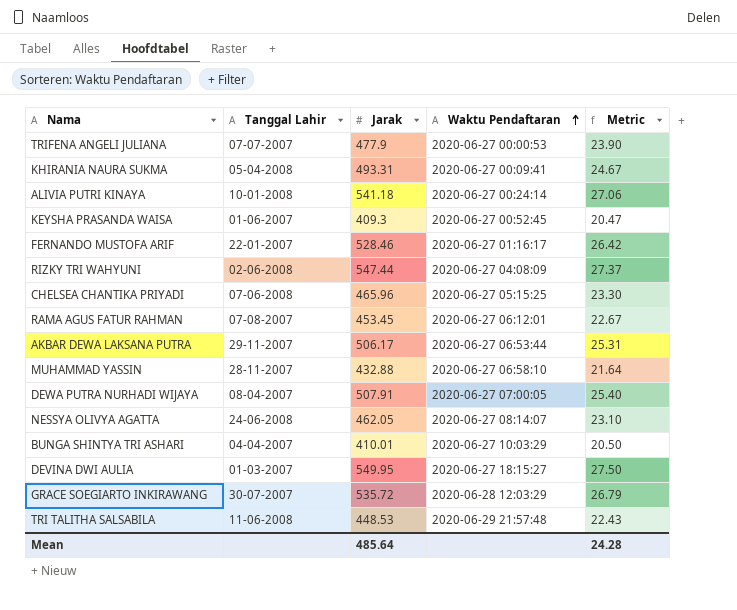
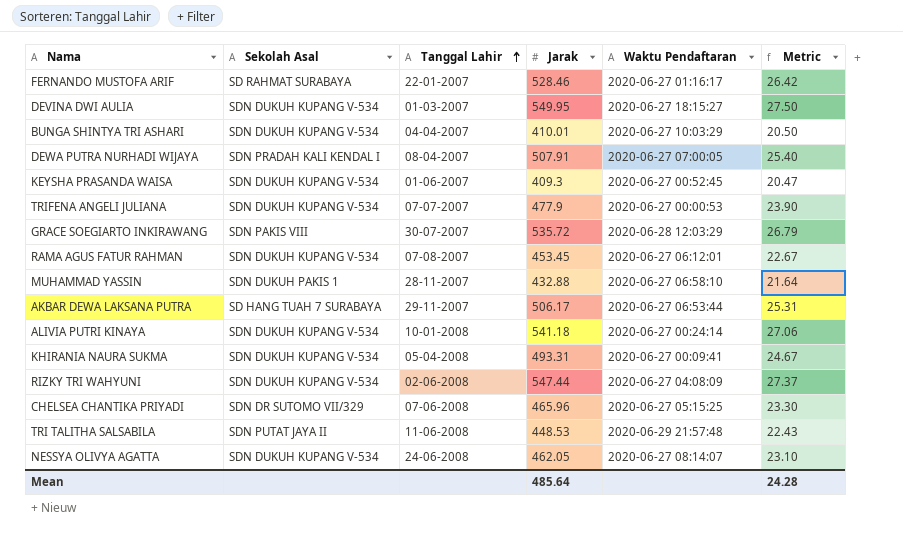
row order: Waktu Pendaftaran ascending -> Tanggal Lahir ascending
column Sekolah Asal | position: none -> 2

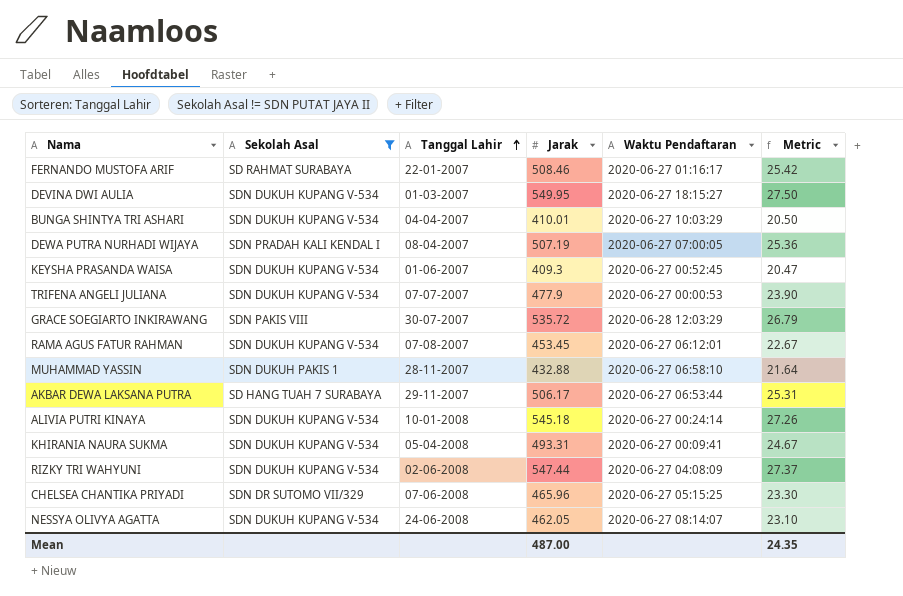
filter: none -> Sekolah Asal != SDN PUTAT JAYA II
FERNANDO MUSTOFA ARIF | Jarak: 528.46 -> 508.46
FERNANDO MUSTOFA ARIF | Metric: 26.42 -> 25.42
DEWA PUTRA NURHADI WIJAYA | Jarak: 507.91 -> 507.19
DEWA PUTRA NURHADI WIJAYA | Metric: 25.40 -> 25.36
ALIVIA PUTRI KINAYA | Jarak: 541.18 -> 545.18
ALIVIA PUTRI KINAYA | Metric: 27.06 -> 27.26
Mean | Jarak: 485.64 -> 487.00
Mean | Metric: 24.28 -> 24.35

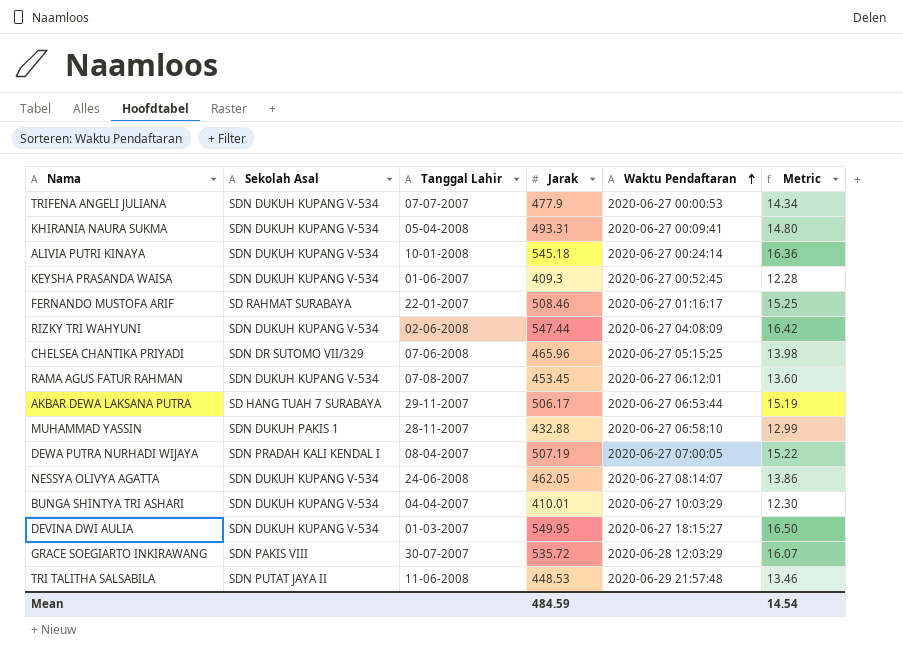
filter: Sekolah Asal != SDN PUTAT JAYA II -> none
row order: Tanggal Lahir ascending -> Waktu Pendaftaran ascending
column Metric | formula: [Jarak] * 0.05 -> [Jarak] * 0.03
Mean | Jarak: 487.00 -> 484.59
Mean | Metric: 24.35 -> 14.54

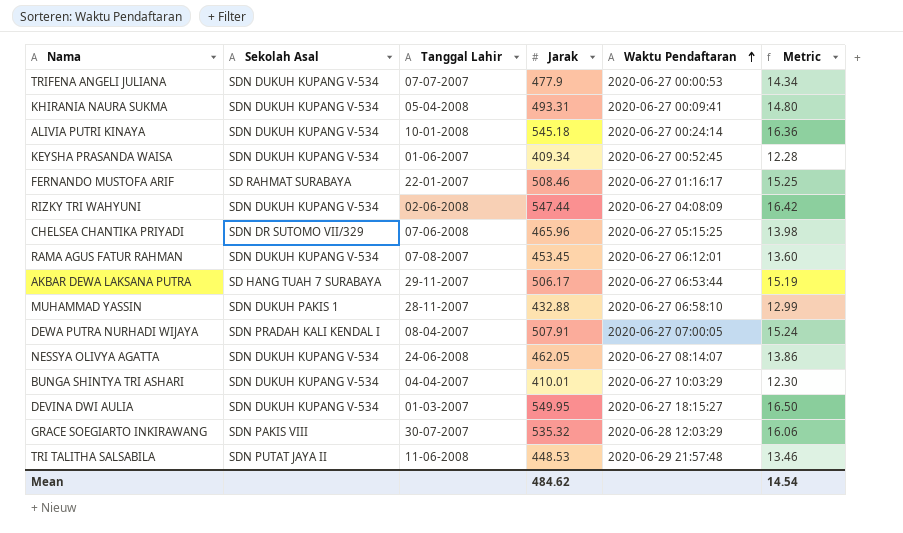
KEYSHA PRASANDA WAISA | Jarak: 409.3 -> 409.34
DEWA PUTRA NURHADI WIJAYA | Jarak: 507.19 -> 507.91
DEWA PUTRA NURHADI WIJAYA | Metric: 15.22 -> 15.24
GRACE SOEGIARTO INKIRAWANG | Jarak: 535.72 -> 535.32
GRACE SOEGIARTO INKIRAWANG | Metric: 16.07 -> 16.06
Mean | Jarak: 484.59 -> 484.62

